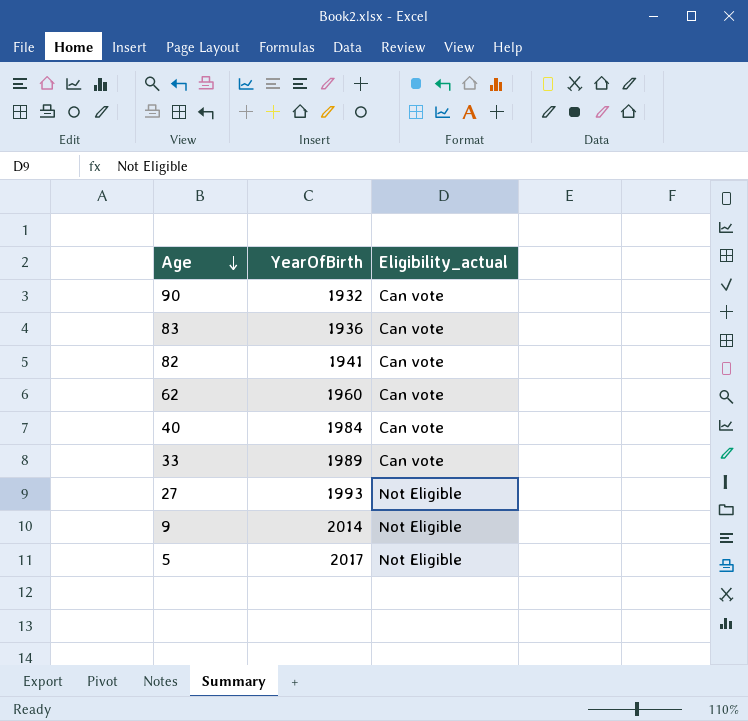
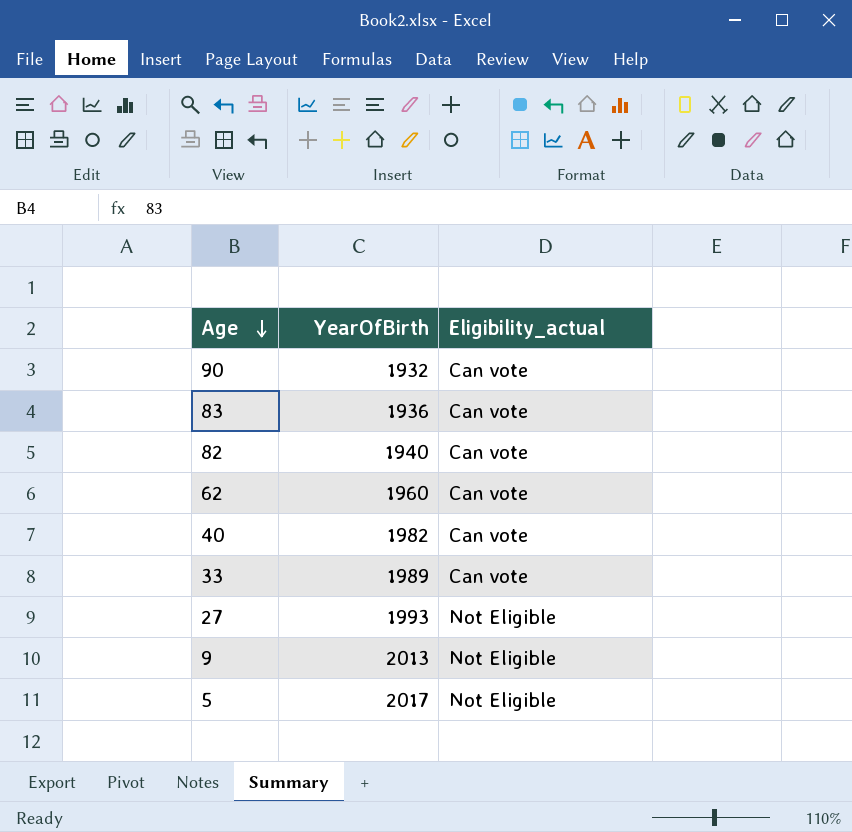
82 | YearOfBirth: 1941 -> 1940
40 | YearOfBirth: 1984 -> 1982
9 | YearOfBirth: 2014 -> 2013

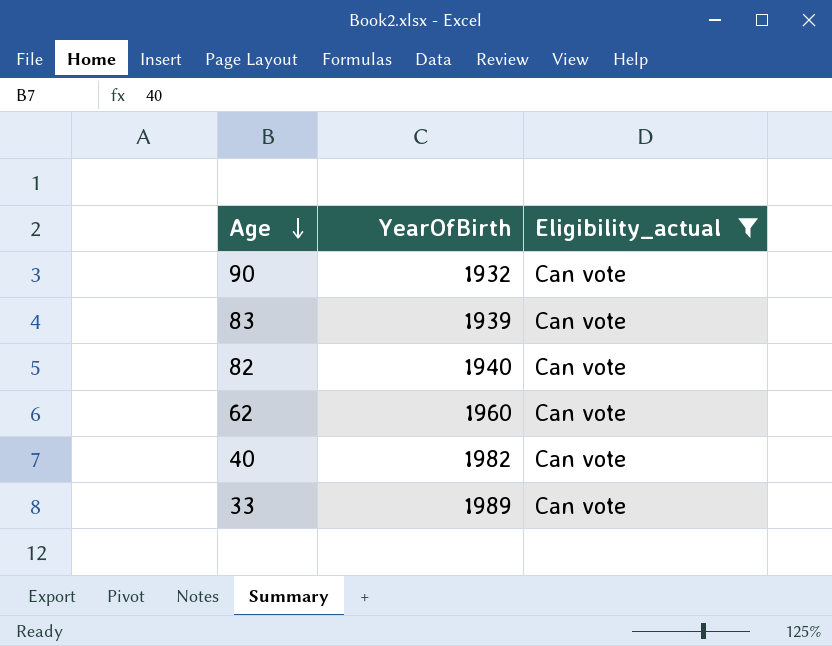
filter: none -> Eligibility_actual = Can vote
83 | YearOfBirth: 1936 -> 1939

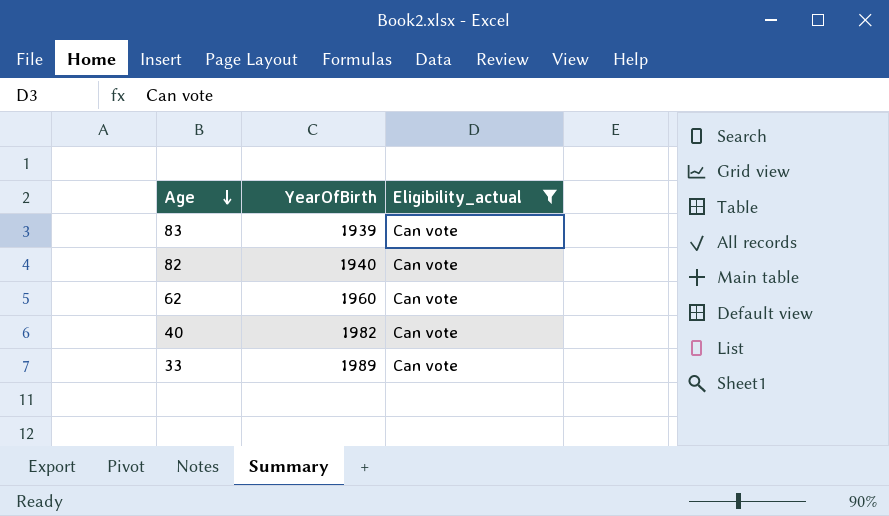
row 90: 1932 | Can vote -> none

